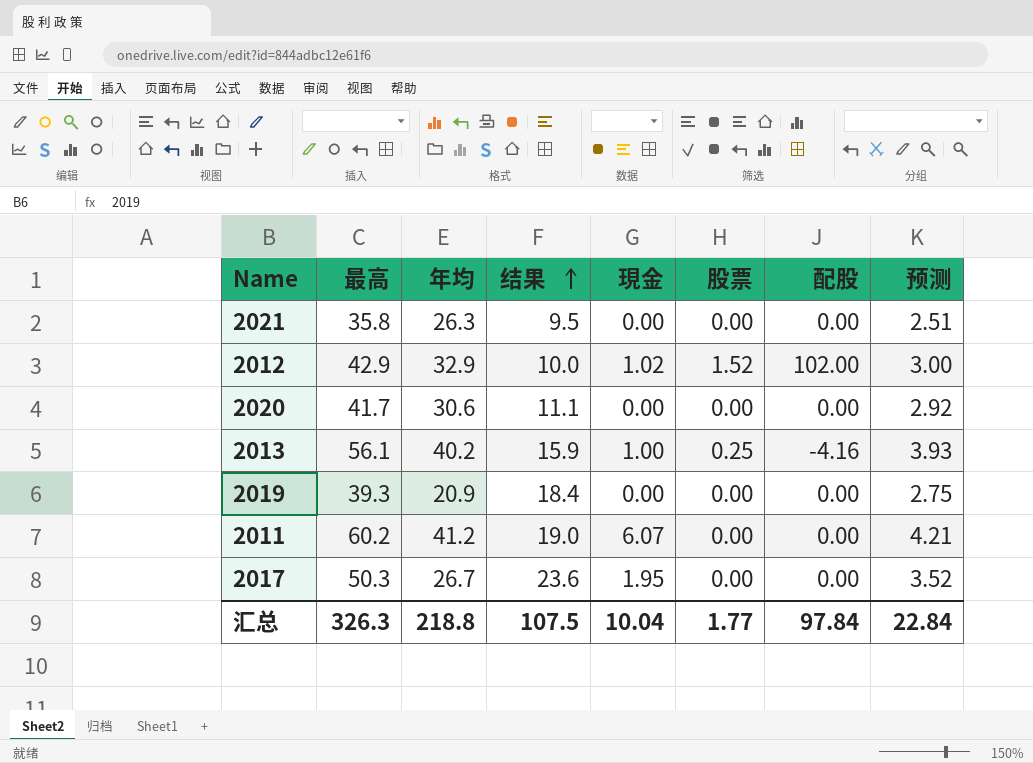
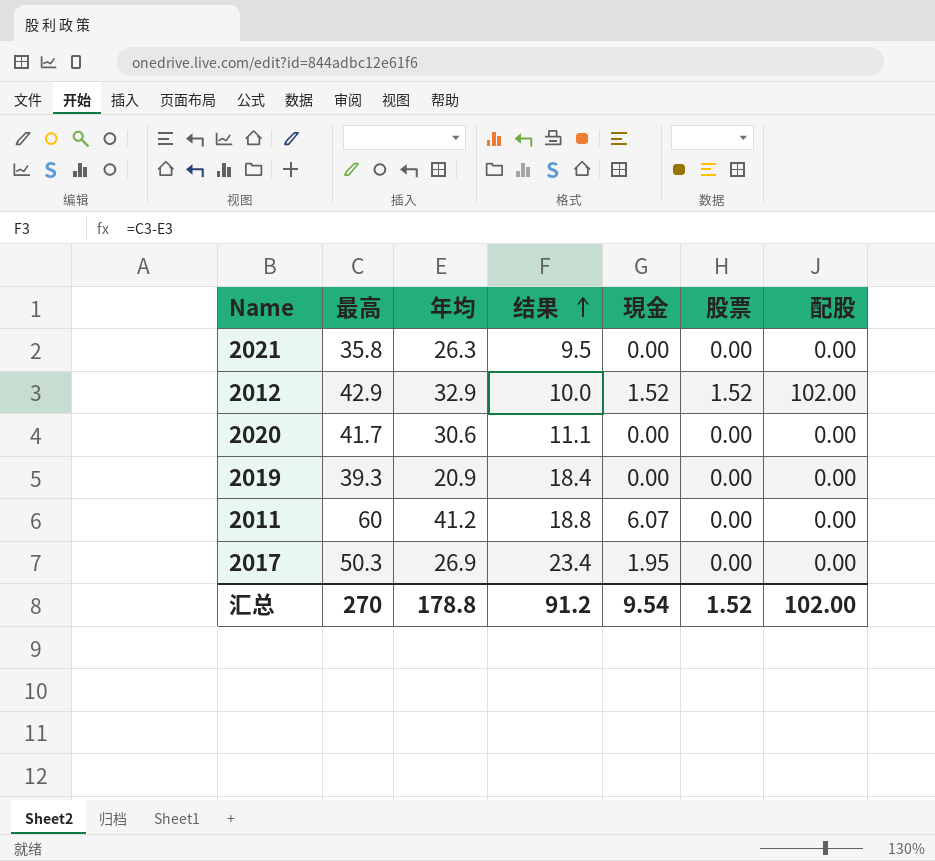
column 预测 | formula: [最高] * 0.07 -> none
row 2013: 56.1 | 40.2 | 15.9 | 1.00 | 0.25 | -4.16 | 3.93 -> none
2012 | 現金: 1.02 -> 1.52
2011 | 最高: 60.2 -> 60
2011 | 结果: 19.0 -> 18.8
2017 | 年均: 26.7 -> 26.9
2017 | 结果: 23.6 -> 23.4
汇总 | 最高: 326.3 -> 270
汇总 | 年均: 218.8 -> 178.8
汇总 | 结果: 107.5 -> 91.2
汇总 | 現金: 10.04 -> 9.54
汇总 | 股票: 1.77 -> 1.52
汇总 | 配股: 97.84 -> 102.00

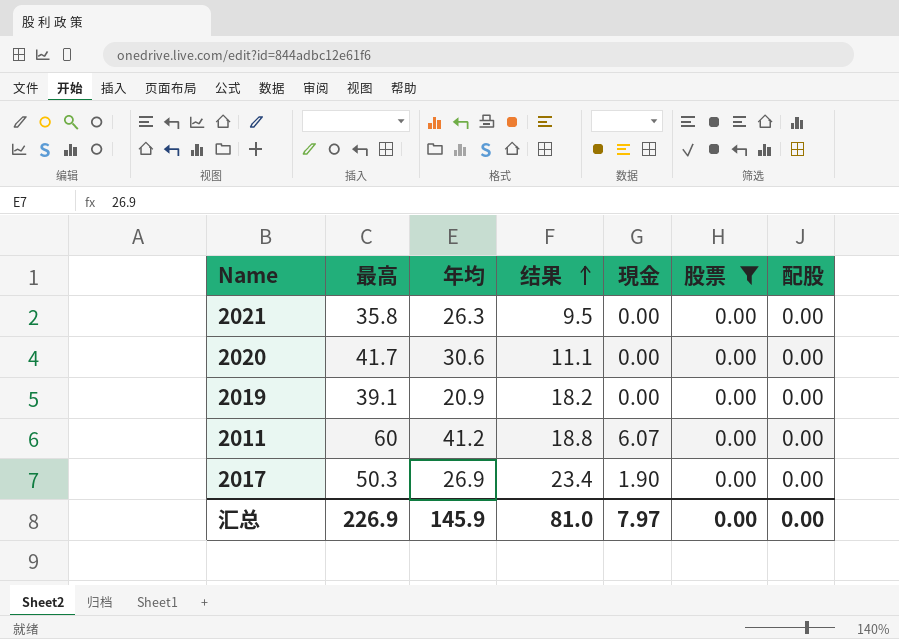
filter: none -> 股票 = 0.00
2019 | 最高: 39.3 -> 39.1
2019 | 结果: 18.4 -> 18.2
2017 | 現金: 1.95 -> 1.90
汇总 | 最高: 270 -> 226.9
汇总 | 年均: 178.8 -> 145.9
汇总 | 结果: 91.2 -> 81.0
汇总 | 現金: 9.54 -> 7.97
汇总 | 股票: 1.52 -> 0.00
汇总 | 配股: 102.00 -> 0.00

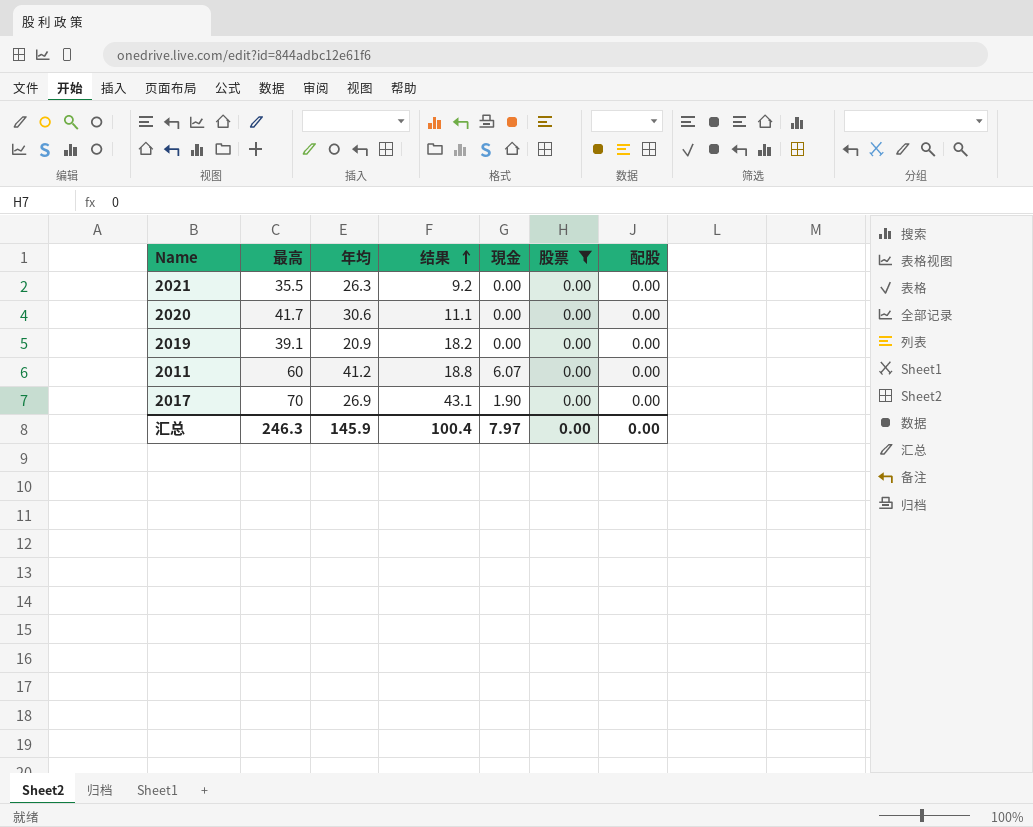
2021 | 最高: 35.8 -> 35.5
2021 | 结果: 9.5 -> 9.2
2017 | 最高: 50.3 -> 70
2017 | 结果: 23.4 -> 43.1
汇总 | 最高: 226.9 -> 246.3
汇总 | 结果: 81.0 -> 100.4

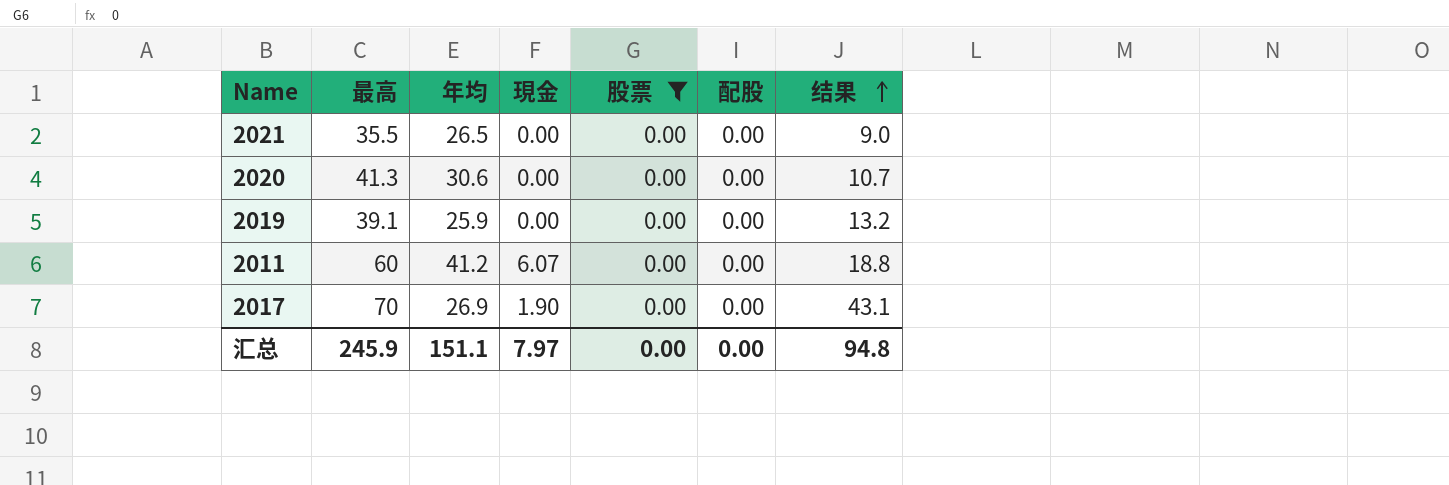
column 结果 | position: 4 -> 7
2021 | 年均: 26.3 -> 26.5
2021 | 结果: 9.2 -> 9.0
2020 | 最高: 41.7 -> 41.3
2020 | 结果: 11.1 -> 10.7
2019 | 年均: 20.9 -> 25.9
2019 | 结果: 18.2 -> 13.2
汇总 | 最高: 246.3 -> 245.9
汇总 | 年均: 145.9 -> 151.1
汇总 | 结果: 100.4 -> 94.8

